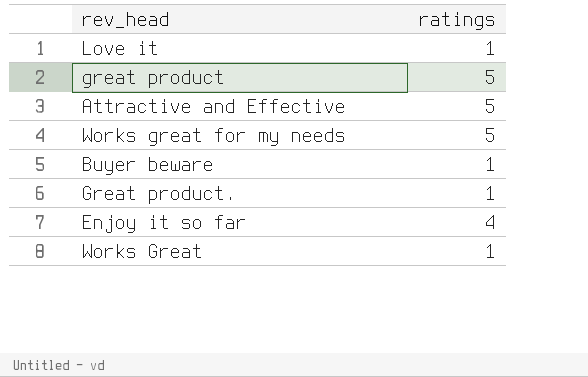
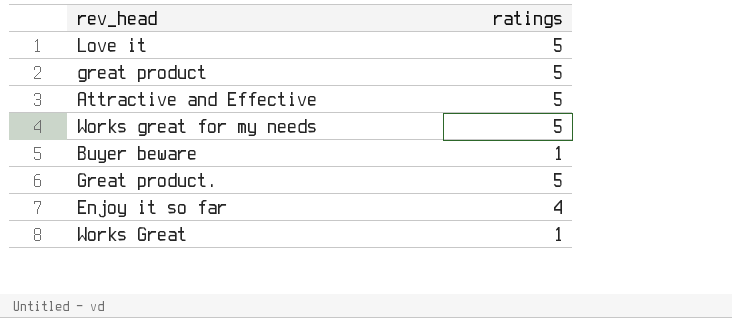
Love it | ratings: 1 -> 5
Great product. | ratings: 1 -> 5

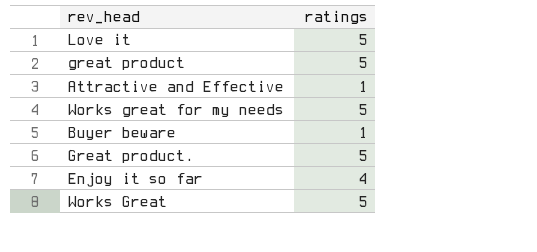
Attractive and Effective | ratings: 5 -> 1
Works Great | ratings: 1 -> 5

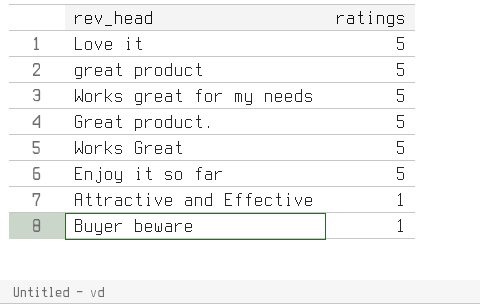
row order: none -> ratings descending
Enjoy it so far | ratings: 4 -> 5

